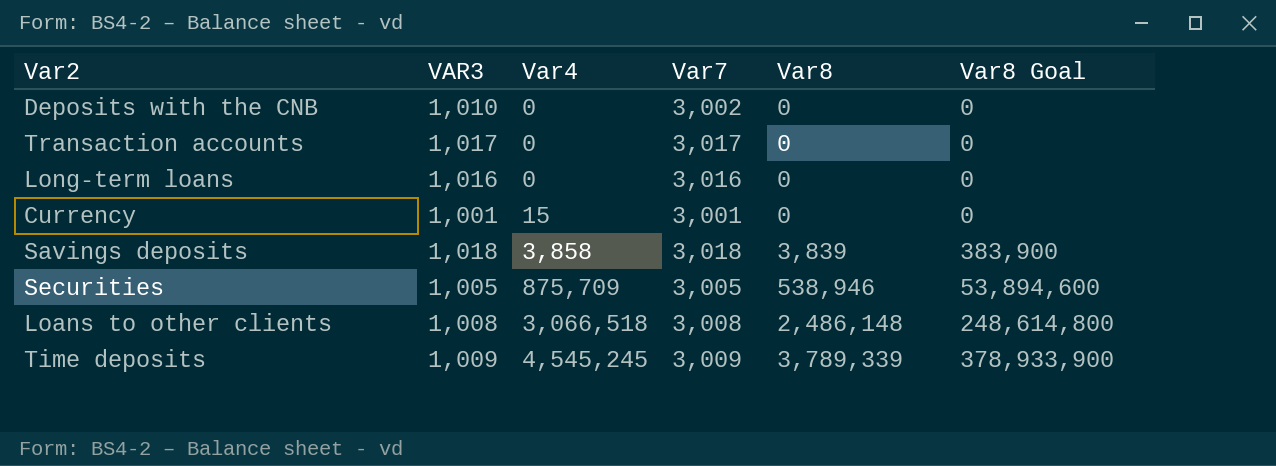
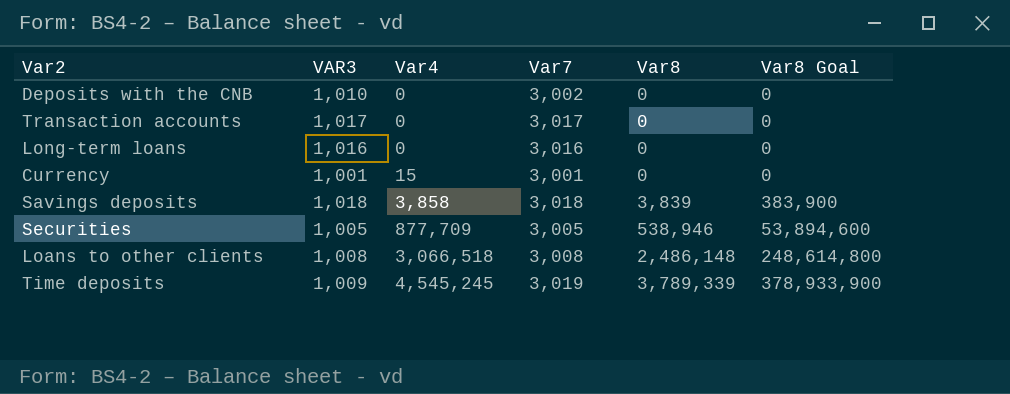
Securities | Var4: 875,709 -> 877,709
Time deposits | Var7: 3,009 -> 3,019

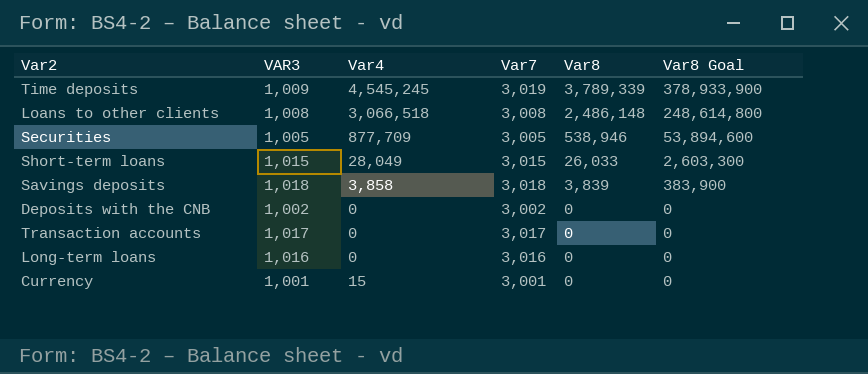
row order: Var4 ascending -> Var8 descending
row Short-term loans: none -> 1,015 | 28,049 | 3,015 | 26,033 | 2,603,300
Deposits with the CNB | VAR3: 1,010 -> 1,002

